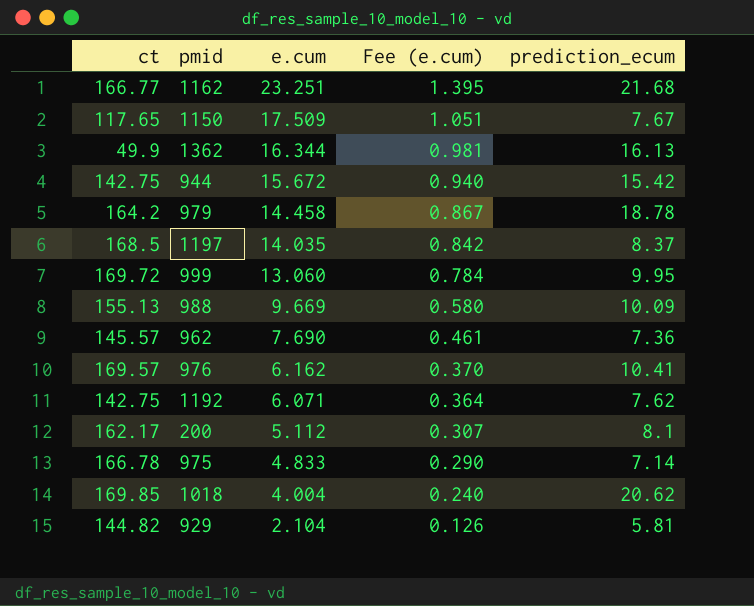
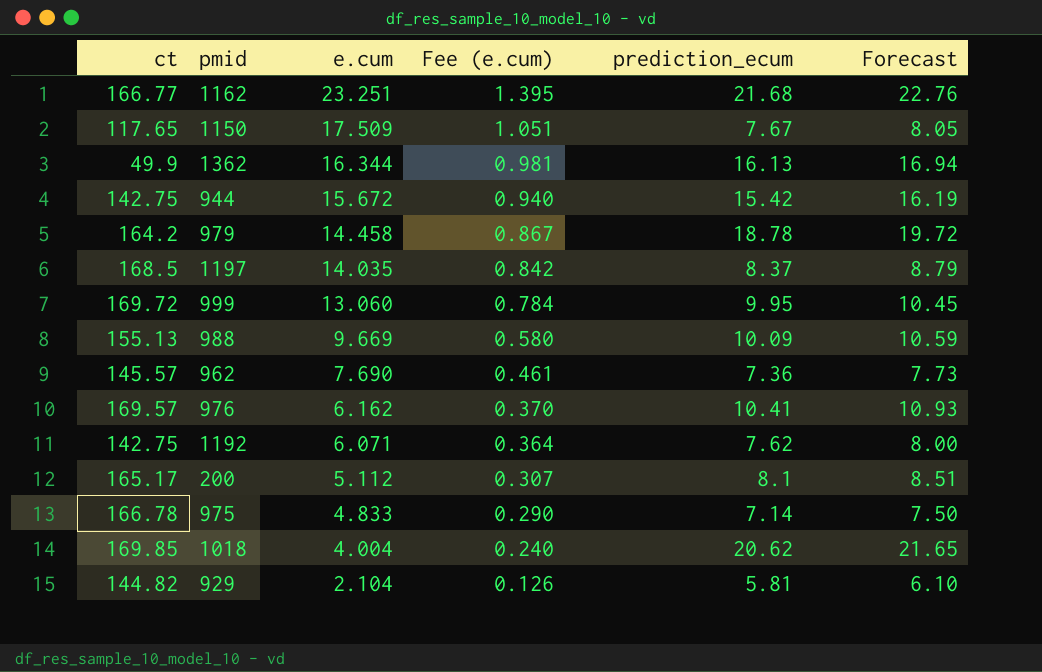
column Forecast | formula: none -> [prediction_ecum] * 1.05
200 | ct: 162.17 -> 165.17

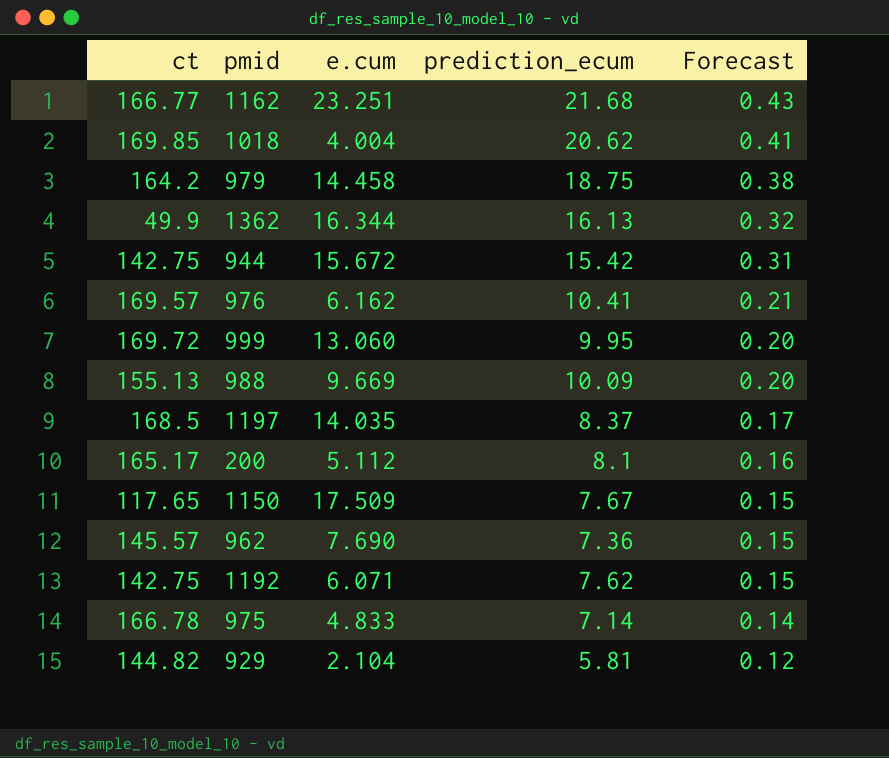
row order: e.cum descending -> Forecast descending
column Fee (e.cum) | formula: [e.cum] * 0.06 -> none
column Forecast | formula: [prediction_ecum] * 1.05 -> [prediction_ecum] * 0.02
979 | prediction_ecum: 18.78 -> 18.75

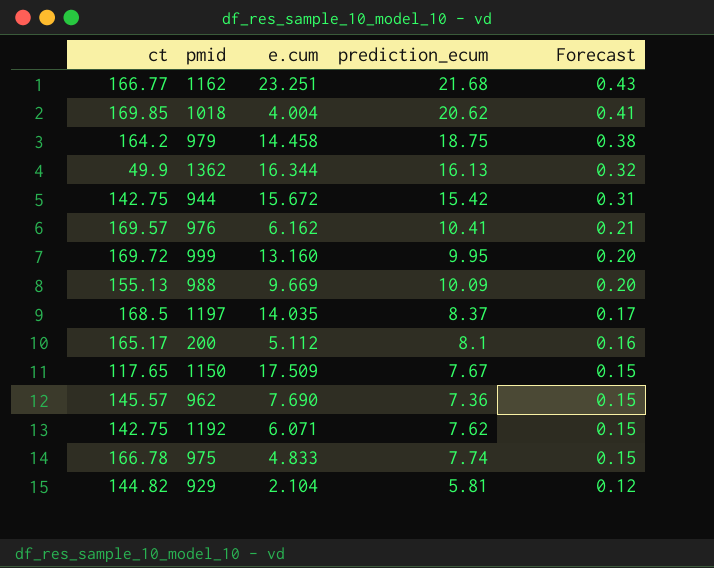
999 | e.cum: 13.060 -> 13.160
975 | prediction_ecum: 7.14 -> 7.74
975 | Forecast: 0.14 -> 0.15

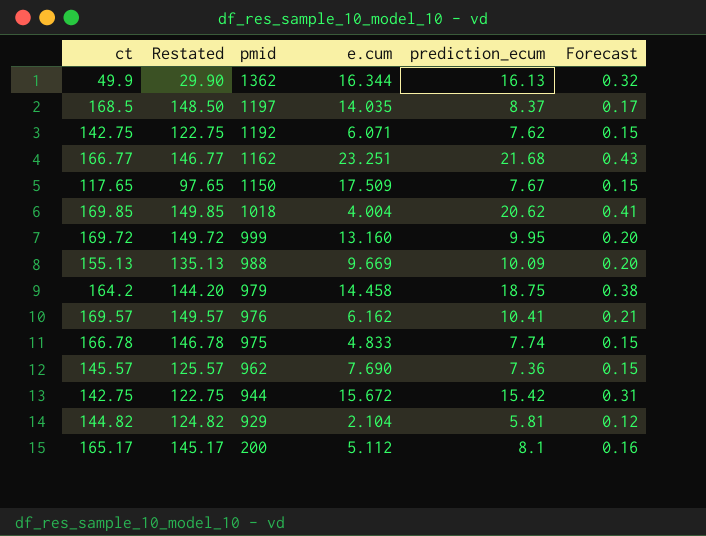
row order: Forecast descending -> pmid descending
column Restated | formula: none -> [ct] - 20

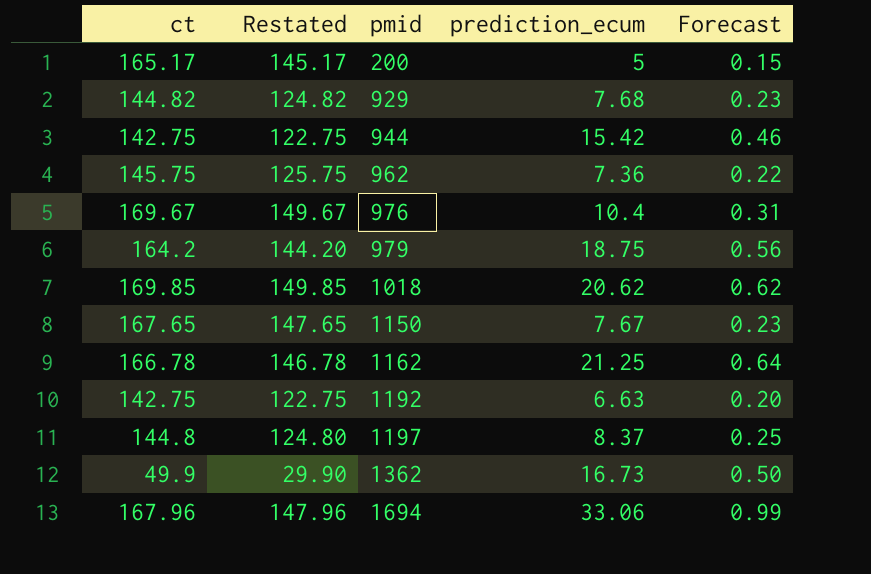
row order: pmid descending -> pmid ascending
column e.cum | position: 4 -> none
column Forecast | formula: [prediction_ecum] * 0.02 -> [prediction_ecum] * 0.03
row 999: 169.72 | 149.72 | 13.160 | 9.95 | 0.20 -> none
row 988: 155.13 | 135.13 | 9.669 | 10.09 | 0.20 -> none
row 975: 166.78 | 146.78 | 4.833 | 7.74 | 0.15 -> none
200 | prediction_ecum: 8.1 -> 5
929 | prediction_ecum: 5.81 -> 7.68
962 | ct: 145.57 -> 145.75
962 | Restated: 125.57 -> 125.75
976 | ct: 169.57 -> 169.67
976 | Restated: 149.57 -> 149.67
976 | prediction_ecum: 10.41 -> 10.4
1150 | ct: 117.65 -> 167.65
1150 | Restated: 97.65 -> 147.65
1162 | ct: 166.77 -> 166.78
1162 | Restated: 146.77 -> 146.78
1162 | prediction_ecum: 21.68 -> 21.25
1192 | prediction_ecum: 7.62 -> 6.63
1197 | ct: 168.5 -> 144.8
1197 | Restated: 148.50 -> 124.80
1362 | prediction_ecum: 16.13 -> 16.73
row 1694: none -> 167.96 | 147.96 | 33.06 | 0.99

